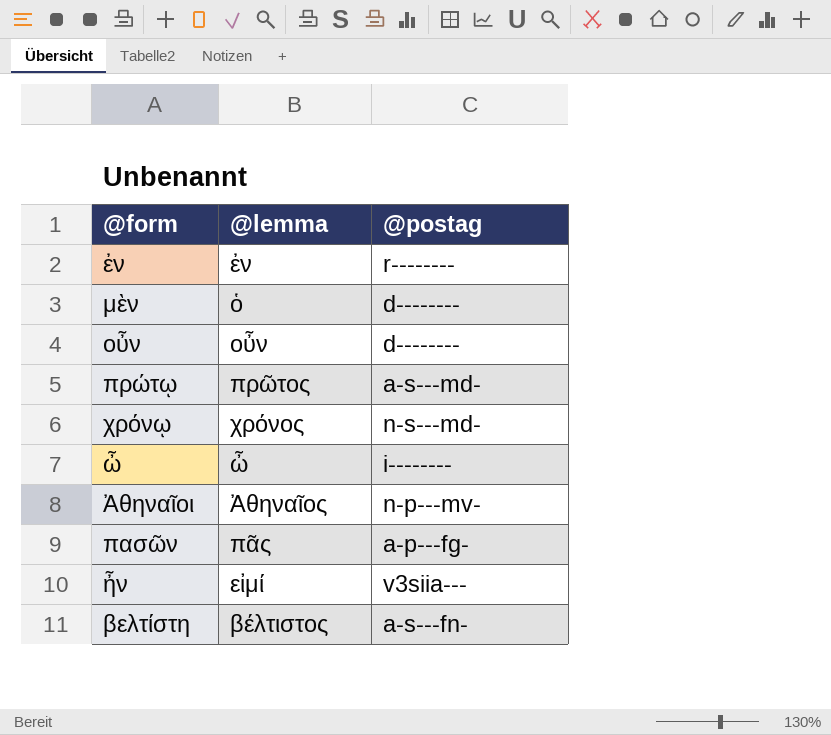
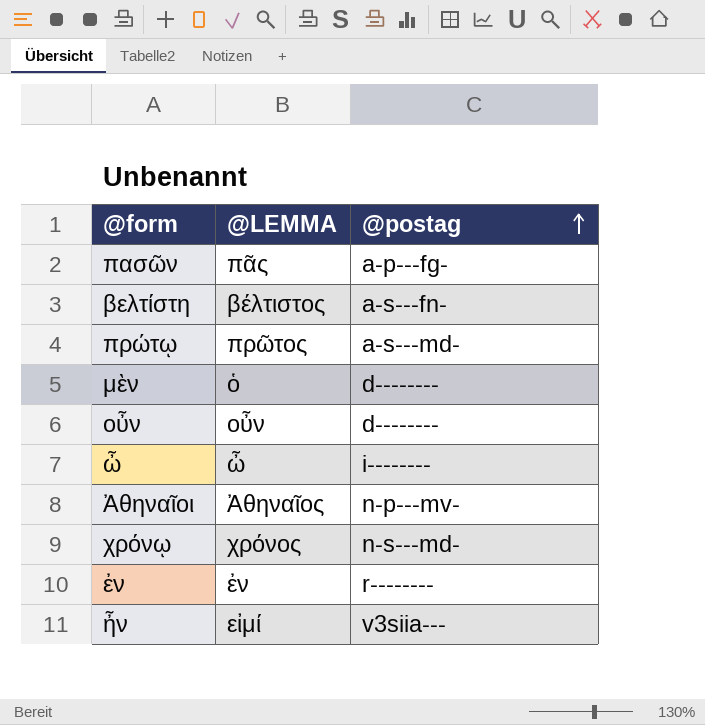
row order: none -> @postag ascending
column name: @lemma -> @LEMMA

